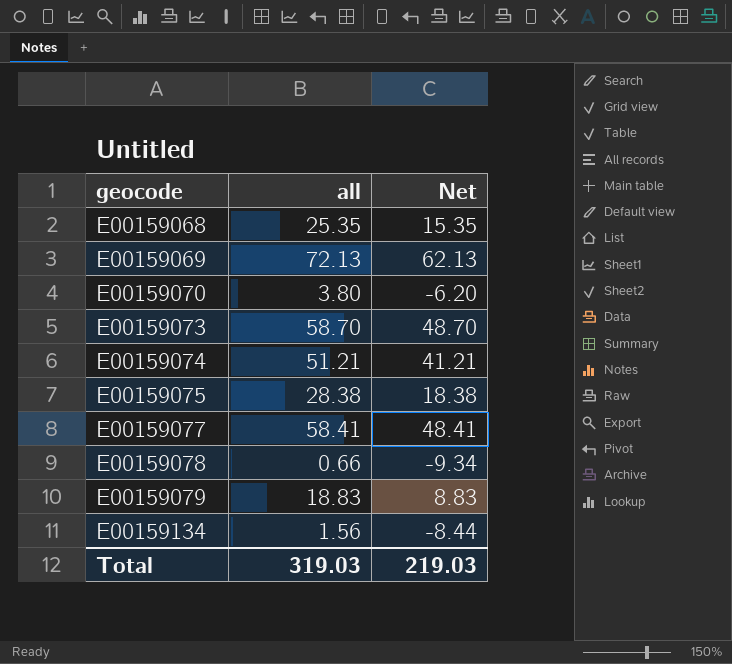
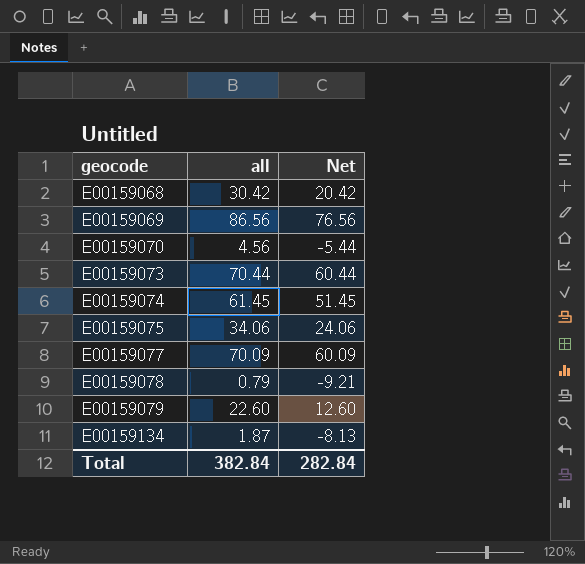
E00159068 | all: 25.35 -> 30.42
E00159068 | Net: 15.35 -> 20.42
E00159069 | all: 72.13 -> 86.56
E00159069 | Net: 62.13 -> 76.56
E00159070 | all: 3.80 -> 4.56
E00159070 | Net: -6.20 -> -5.44
E00159073 | all: 58.70 -> 70.44
E00159073 | Net: 48.70 -> 60.44
E00159074 | all: 51.21 -> 61.45
E00159074 | Net: 41.21 -> 51.45
E00159075 | all: 28.38 -> 34.06
E00159075 | Net: 18.38 -> 24.06
E00159077 | all: 58.41 -> 70.09
E00159077 | Net: 48.41 -> 60.09
E00159078 | all: 0.66 -> 0.79
E00159078 | Net: -9.34 -> -9.21
E00159079 | all: 18.83 -> 22.60
E00159079 | Net: 8.83 -> 12.60
E00159134 | all: 1.56 -> 1.87
E00159134 | Net: -8.44 -> -8.13
Total | all: 319.03 -> 382.84
Total | Net: 219.03 -> 282.84

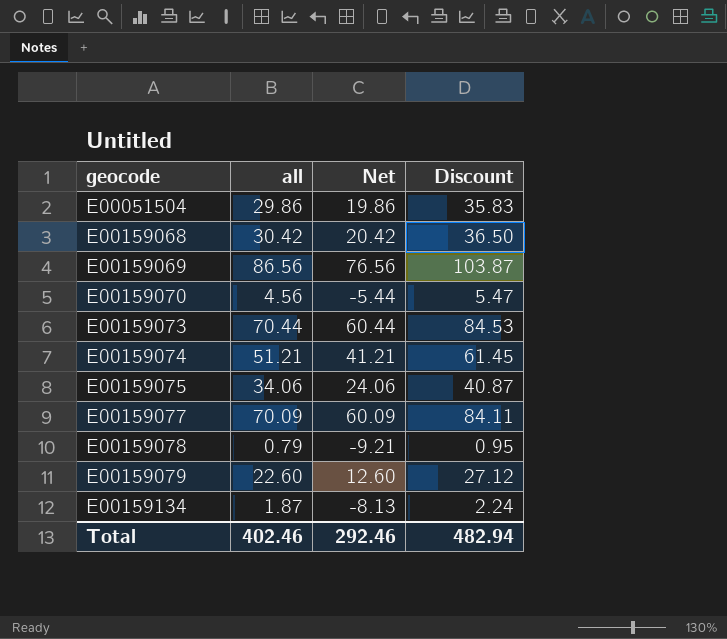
column Discount | formula: none -> [all] * 1.2
row E00051504: none -> 29.86 | 19.86 | 35.83
E00159074 | all: 61.45 -> 51.21
E00159074 | Net: 51.45 -> 41.21
Total | all: 382.84 -> 402.46
Total | Net: 282.84 -> 292.46

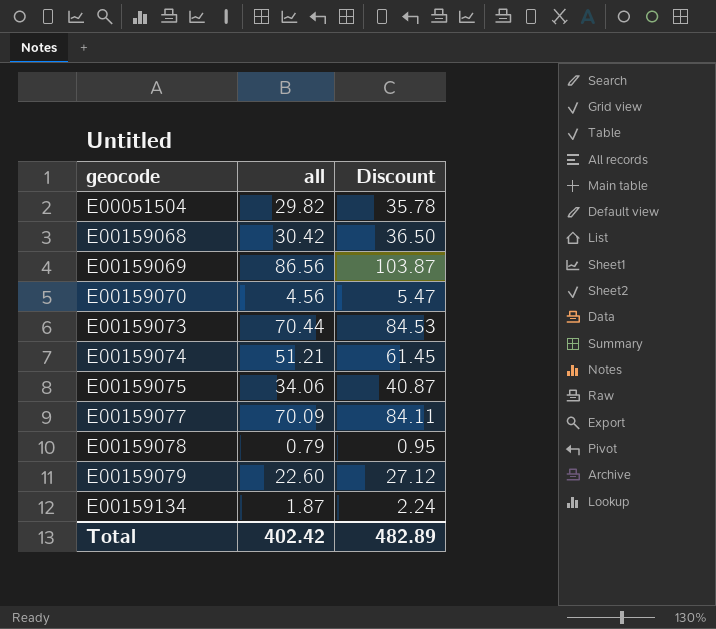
column Net | formula: [all] - 10 -> none
E00051504 | all: 29.86 -> 29.82
E00051504 | Discount: 35.83 -> 35.78
Total | all: 402.46 -> 402.42
Total | Discount: 482.94 -> 482.89

